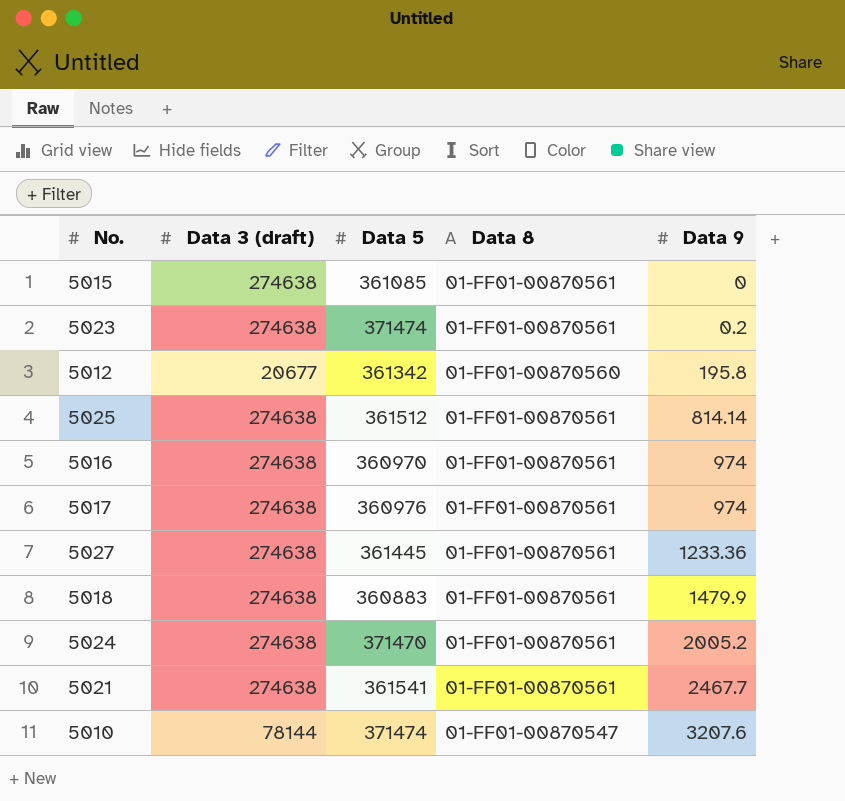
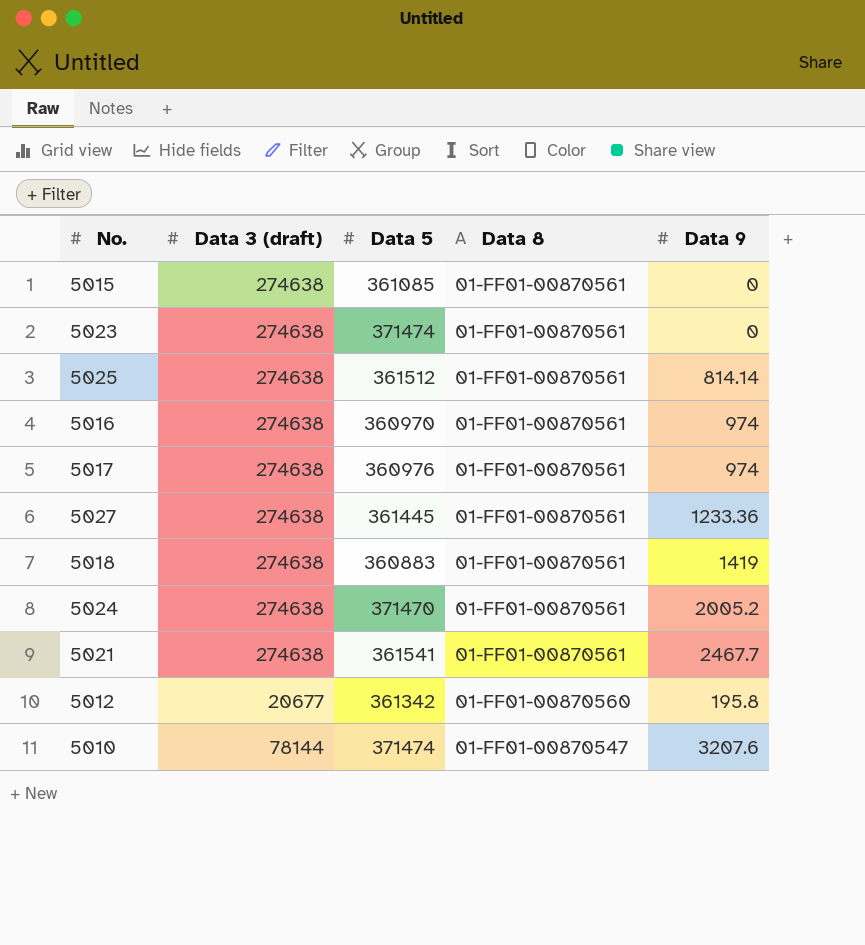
row order: Data 9 ascending -> Data 8 descending
5023 | Data 9: 0.2 -> 0
5018 | Data 9: 1479.9 -> 1419

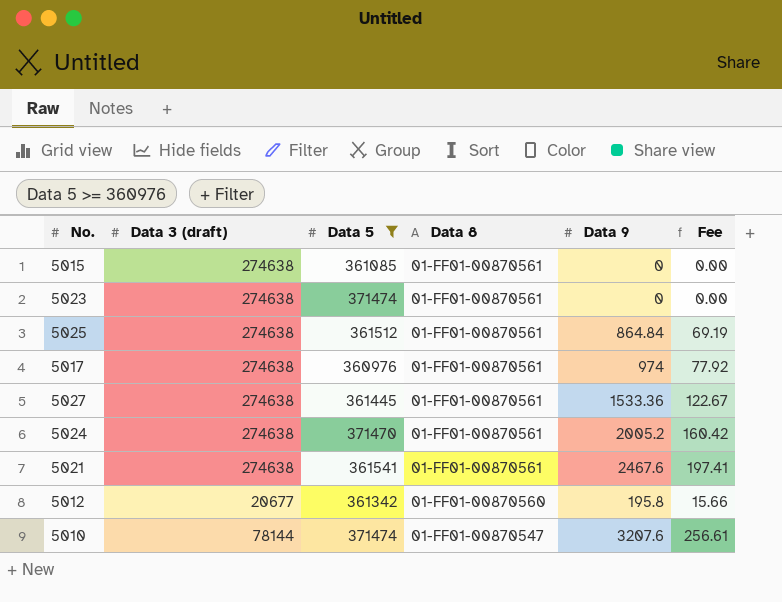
filter: none -> Data 5 >= 360976
column Fee | formula: none -> [Data 9] * 0.08
5025 | Data 9: 814.14 -> 864.84
5027 | Data 9: 1233.36 -> 1533.36
5021 | Data 9: 2467.7 -> 2467.6

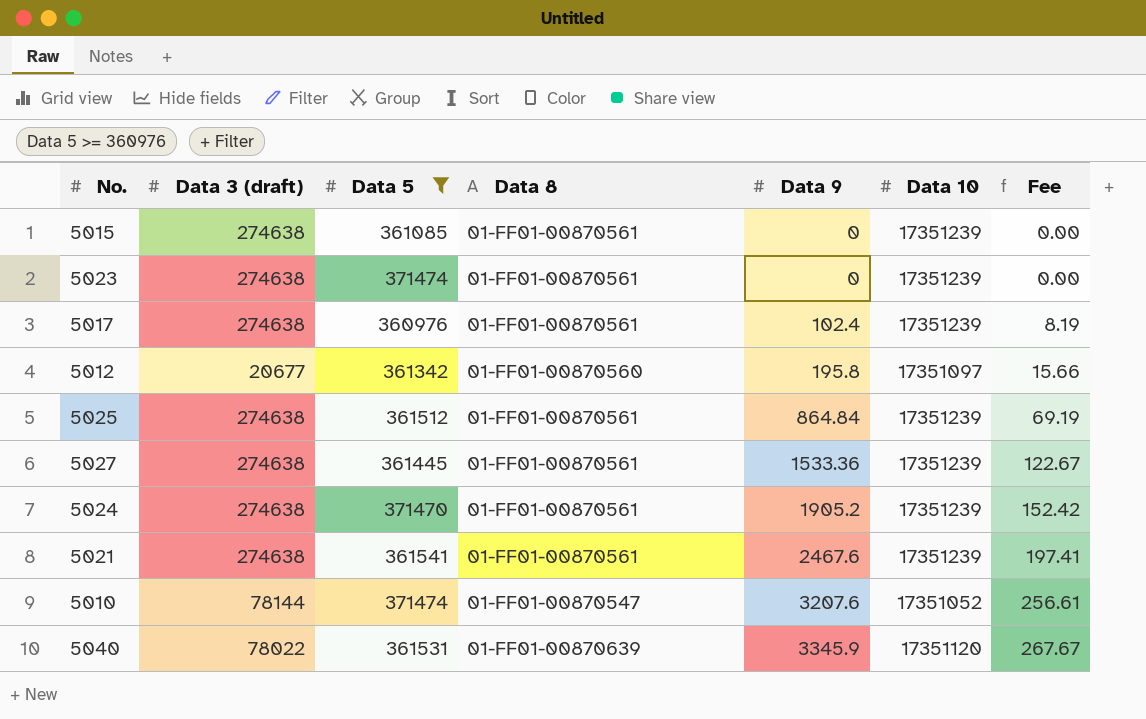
row order: Data 8 descending -> Data 9 ascending
column Data 10 | position: none -> 6
5017 | Data 9: 974 -> 102.4
5017 | Fee: 77.92 -> 8.19
5024 | Data 9: 2005.2 -> 1905.2
5024 | Fee: 160.42 -> 152.42
row 5040: none -> 78022 | 361531 | 01-FF01-00870639 | 3345.9 | 17351120 | 267.67

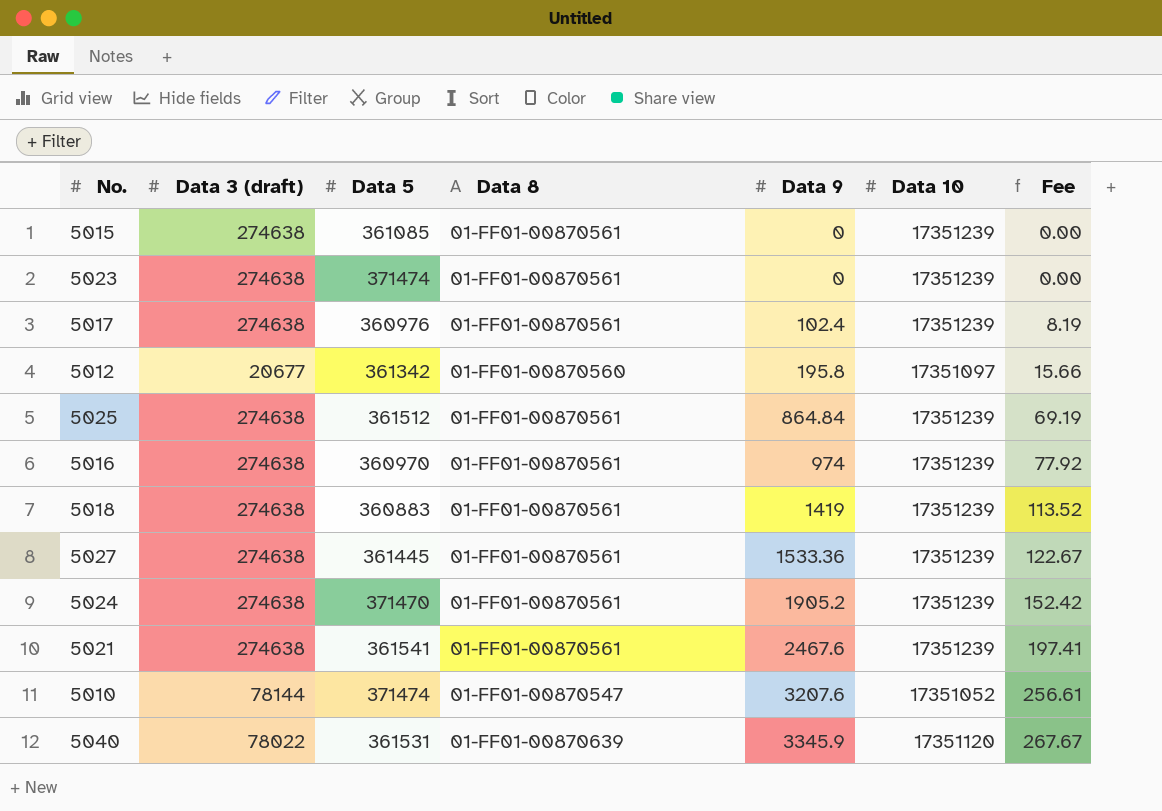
filter: Data 5 >= 360976 -> none

